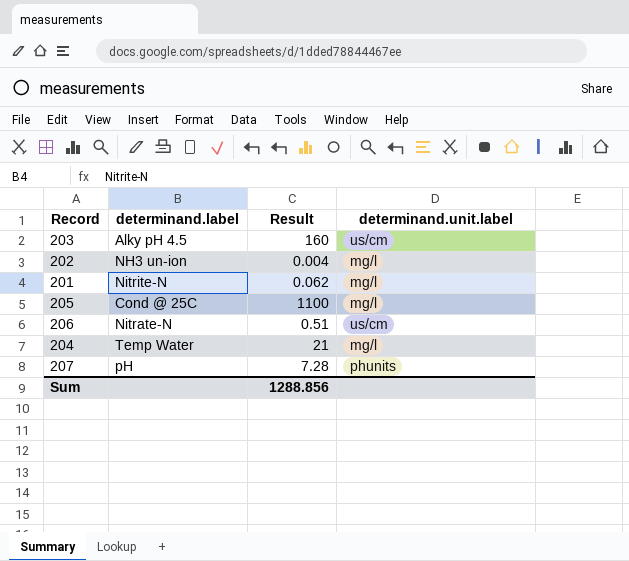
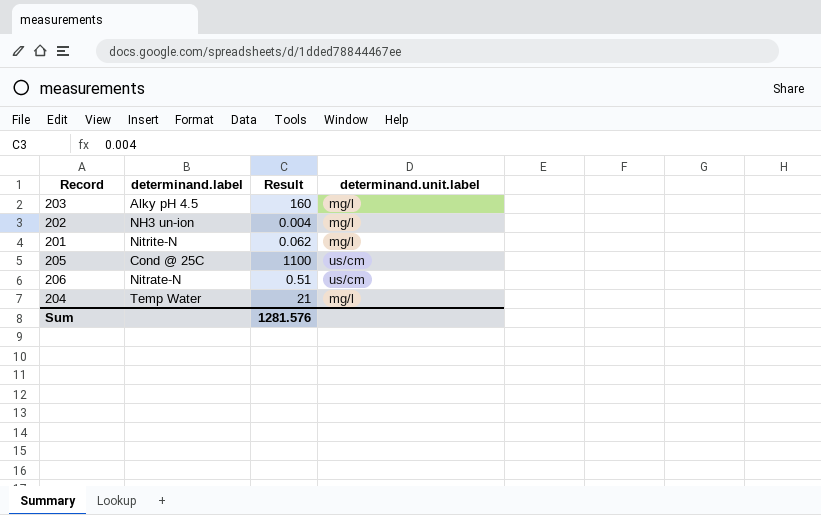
row 207: pH | 7.28 | phunits -> none
203 | determinand.unit.label: us/cm -> mg/l
205 | determinand.unit.label: mg/l -> us/cm
Sum | Result: 1288.856 -> 1281.576

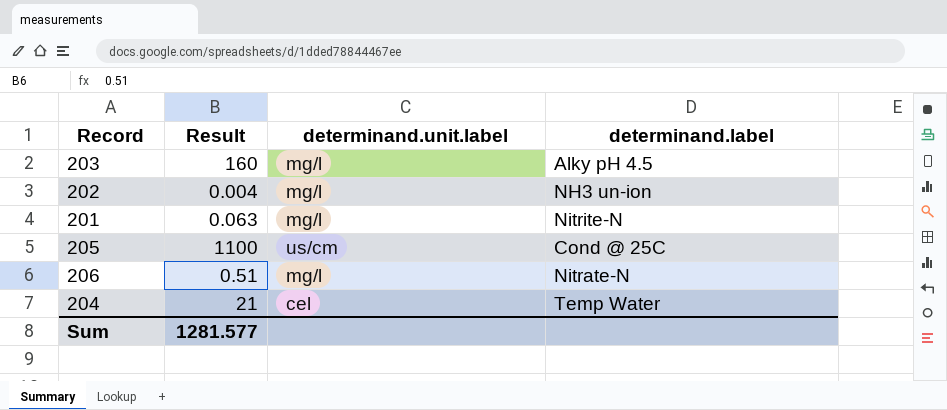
column determinand.label | position: 2 -> 4
201 | Result: 0.062 -> 0.063
206 | determinand.unit.label: us/cm -> mg/l
204 | determinand.unit.label: mg/l -> cel
Sum | Result: 1281.576 -> 1281.577

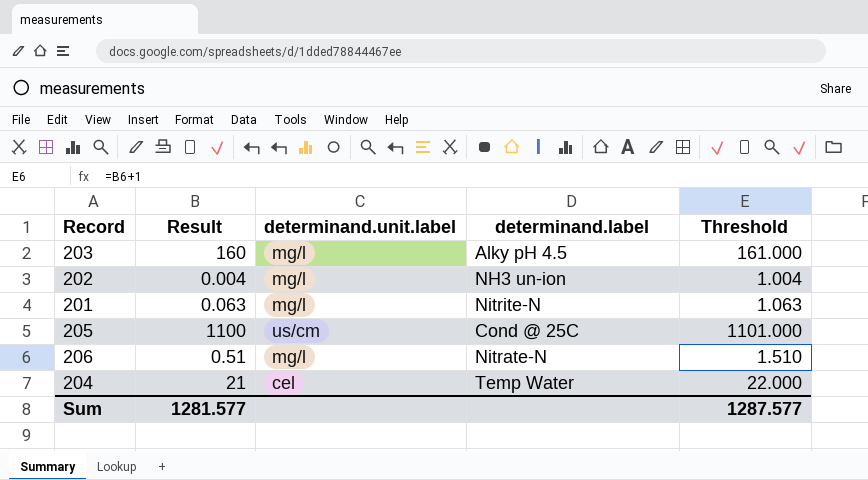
column Threshold | formula: none -> [Result] + 1

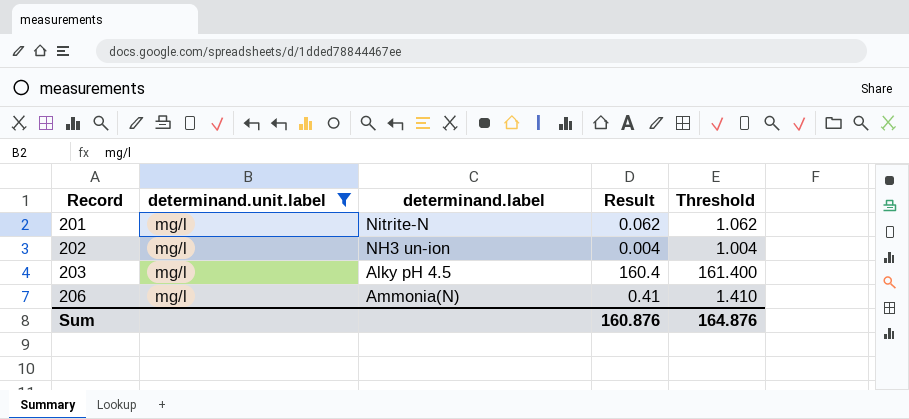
filter: none -> determinand.unit.label = mg/l
row order: none -> Record ascending
column Result | position: 2 -> 4
201 | Result: 0.063 -> 0.062
201 | Threshold: 1.063 -> 1.062
203 | Result: 160 -> 160.4
203 | Threshold: 161.000 -> 161.400
206 | determinand.label: Nitrate-N -> Ammonia(N)
206 | Result: 0.51 -> 0.41
206 | Threshold: 1.510 -> 1.410
Sum | Result: 1281.577 -> 160.876
Sum | Threshold: 1287.577 -> 164.876

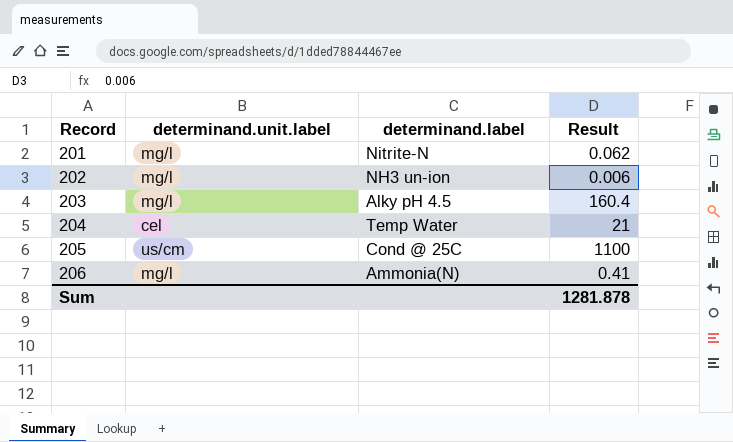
filter: determinand.unit.label = mg/l -> none
column Threshold | formula: [Result] + 1 -> none
202 | Result: 0.004 -> 0.006
Sum | Result: 160.876 -> 1281.878

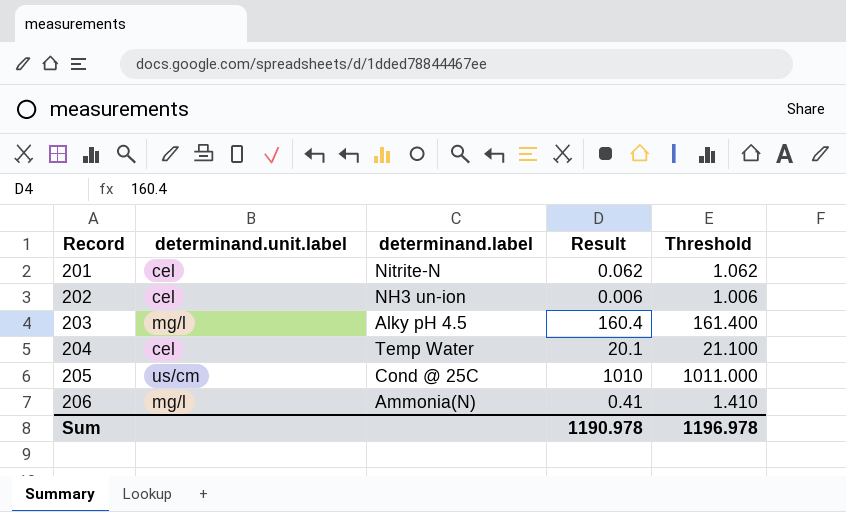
column Threshold | formula: none -> [Result] + 1
201 | determinand.unit.label: mg/l -> cel
202 | determinand.unit.label: mg/l -> cel
204 | Result: 21 -> 20.1
205 | Result: 1100 -> 1010
Sum | Result: 1281.878 -> 1190.978

